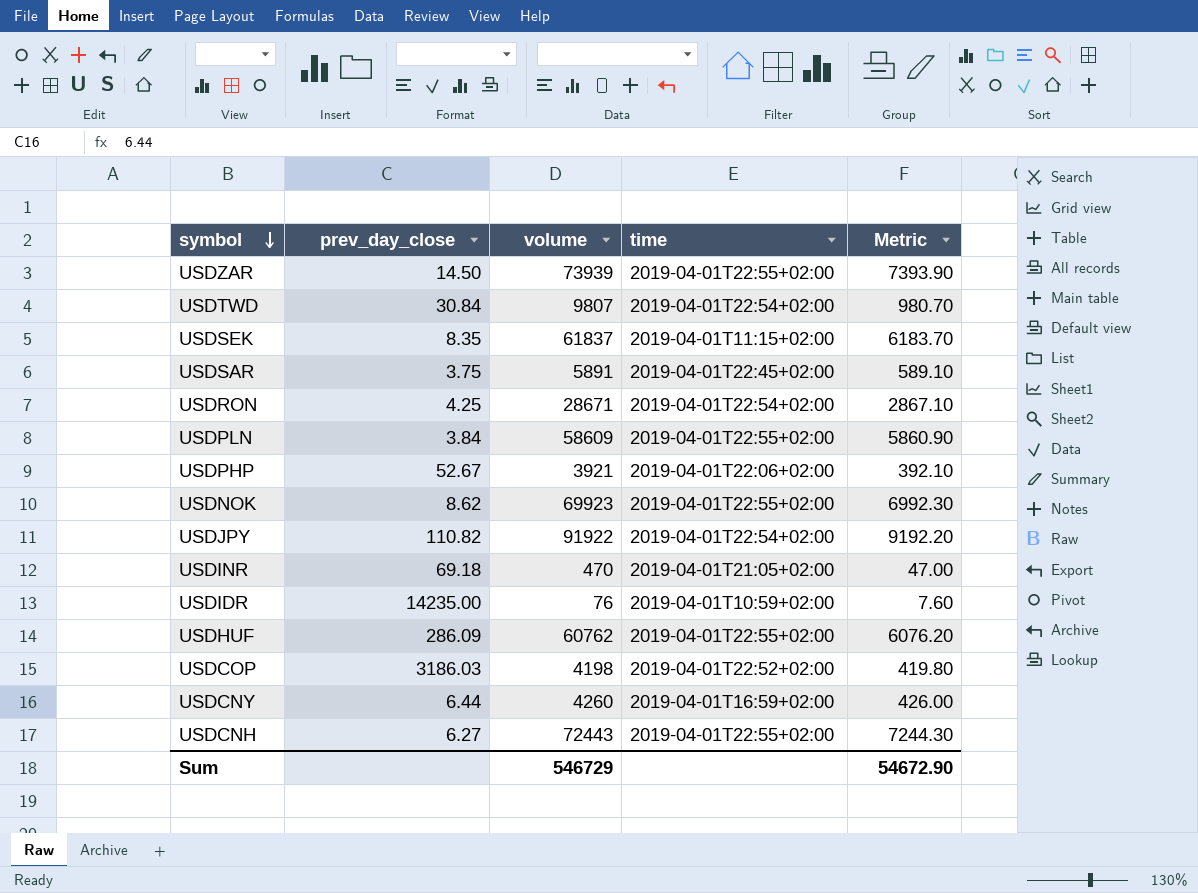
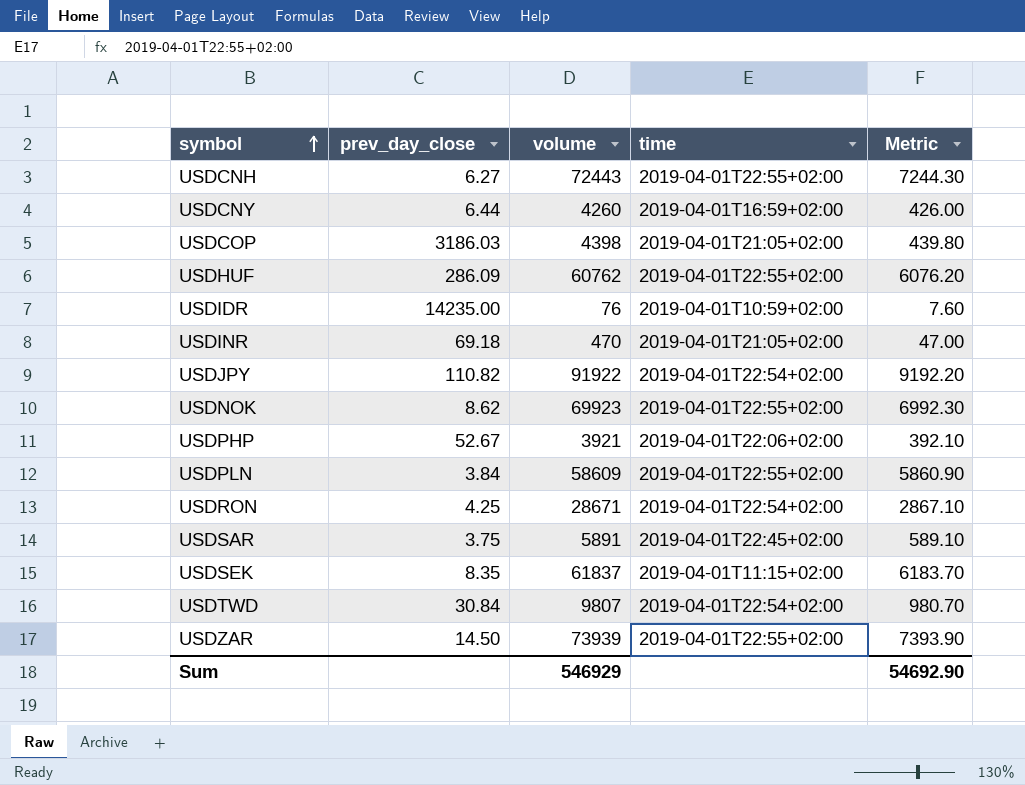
row order: symbol descending -> symbol ascending
USDCOP | volume: 4198 -> 4398
USDCOP | time: 2019-04-01T22:52+02:00 -> 2019-04-01T21:05+02:00
USDCOP | Metric: 419.80 -> 439.80
Sum | volume: 546729 -> 546929
Sum | Metric: 54672.90 -> 54692.90

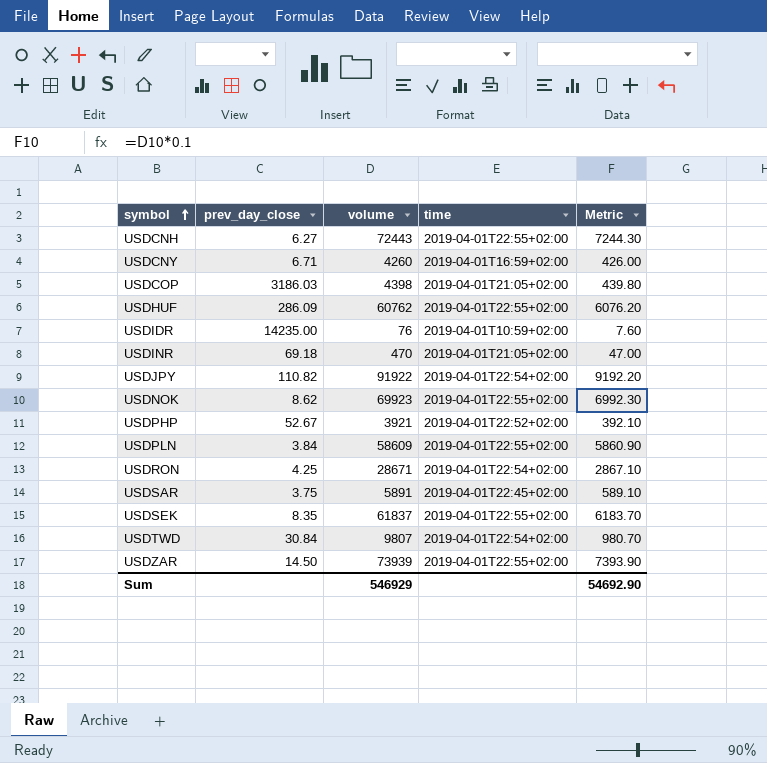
USDCNY | prev_day_close: 6.44 -> 6.71
USDPHP | time: 2019-04-01T22:06+02:00 -> 2019-04-01T22:52+02:00
USDSEK | time: 2019-04-01T11:15+02:00 -> 2019-04-01T22:55+02:00

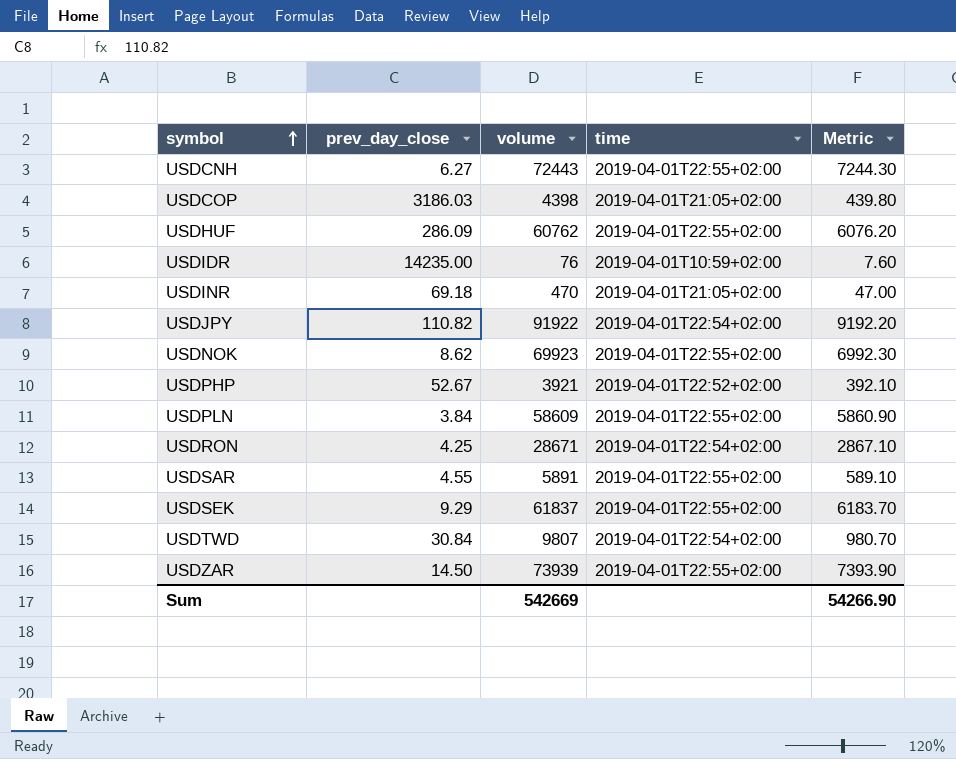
row USDCNY: 6.71 | 4260 | 2019-04-01T16:59+02:00 | 426.00 -> none
USDSAR | prev_day_close: 3.75 -> 4.55
USDSAR | time: 2019-04-01T22:45+02:00 -> 2019-04-01T22:55+02:00
USDSEK | prev_day_close: 8.35 -> 9.29
Sum | volume: 546929 -> 542669
Sum | Metric: 54692.90 -> 54266.90

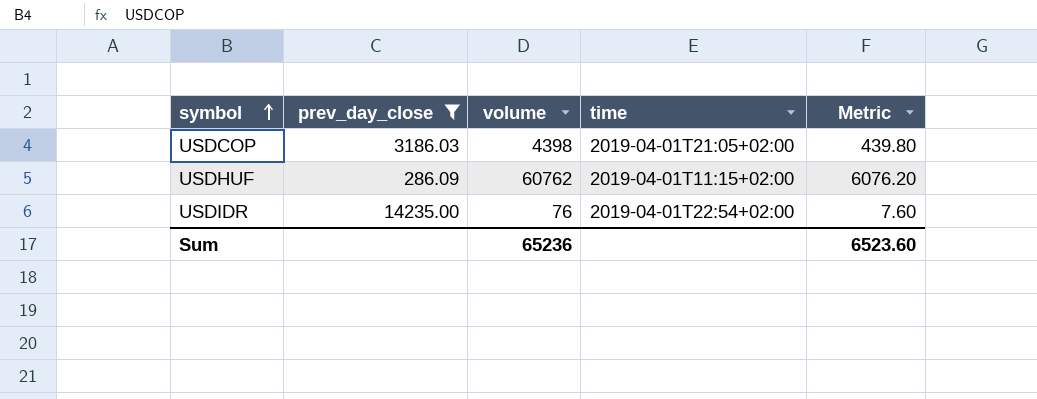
filter: none -> prev_day_close >= 286.09
USDHUF | time: 2019-04-01T22:55+02:00 -> 2019-04-01T11:15+02:00
USDIDR | time: 2019-04-01T10:59+02:00 -> 2019-04-01T22:54+02:00
Sum | volume: 542669 -> 65236
Sum | Metric: 54266.90 -> 6523.60

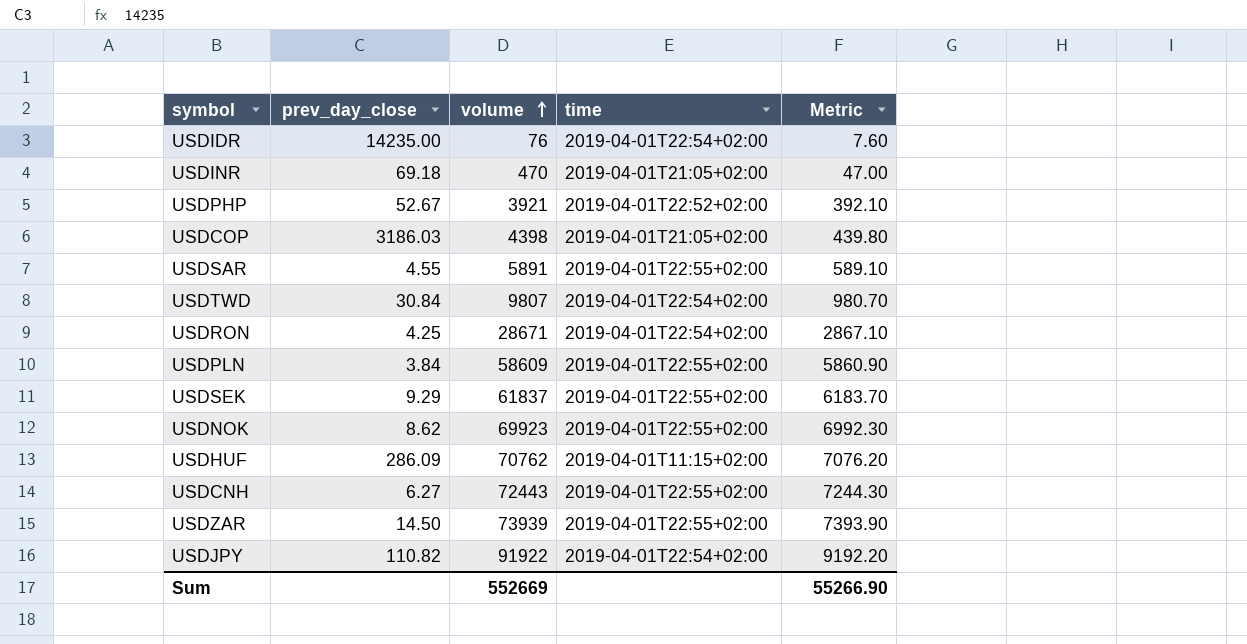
filter: prev_day_close >= 286.09 -> none
row order: symbol ascending -> volume ascending
USDHUF | volume: 60762 -> 70762
USDHUF | Metric: 6076.20 -> 7076.20
Sum | volume: 65236 -> 552669
Sum | Metric: 6523.60 -> 55266.90

